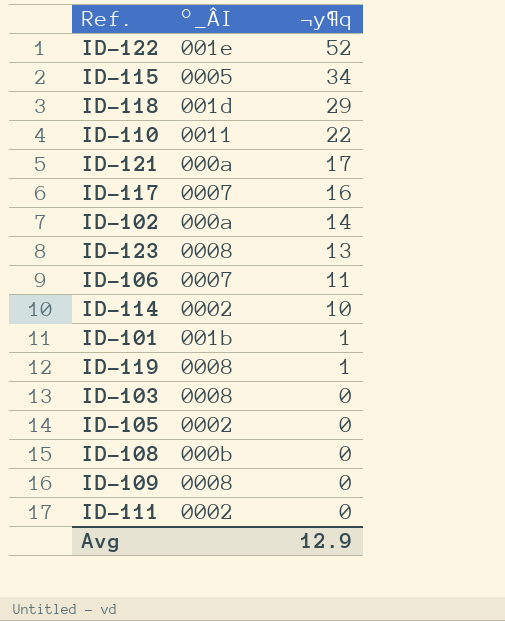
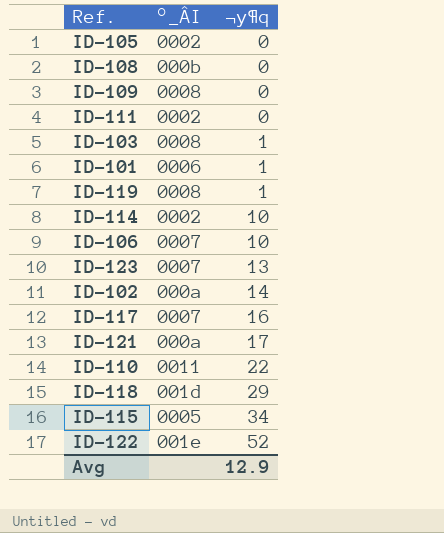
row order: ¬y¶q descending -> ¬y¶q ascending
ID-103 | ¬y¶q: 0 -> 1
ID-101 | °_ÂI: 001b -> 0006
ID-106 | ¬y¶q: 11 -> 10
ID-123 | °_ÂI: 0008 -> 0007

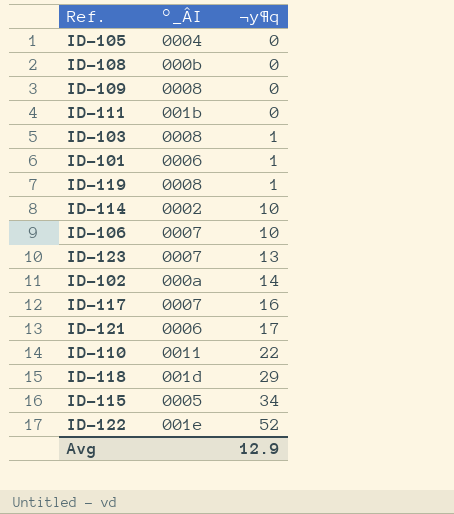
ID-105 | °_ÂI: 0002 -> 0004
ID-111 | °_ÂI: 0002 -> 001b
ID-121 | °_ÂI: 000a -> 0006

